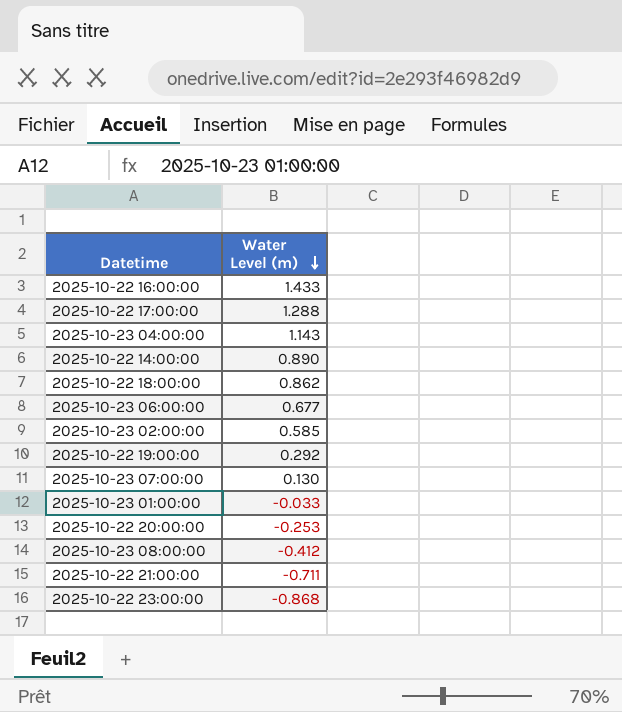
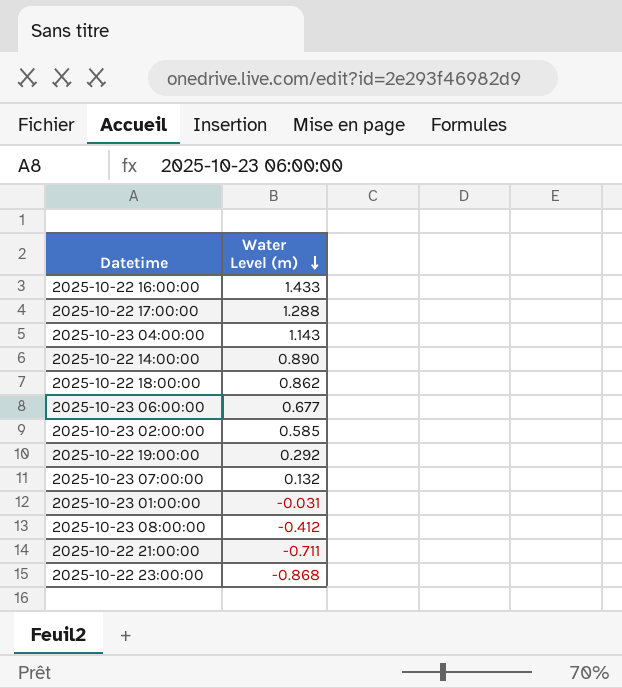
row 2025-10-22 20:00:00: -0.253 -> none
2025-10-23 07:00:00 | Water Level (m): 0.130 -> 0.132
2025-10-23 01:00:00 | Water Level (m): -0.033 -> -0.031

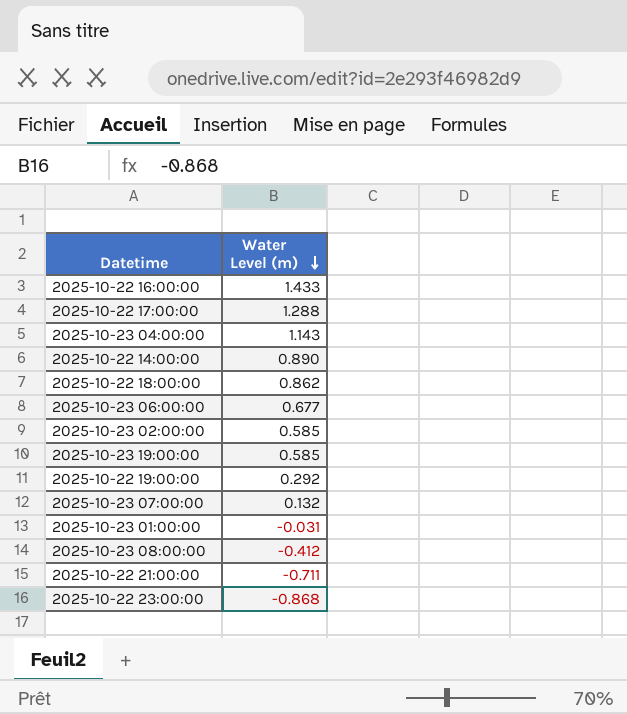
row 2025-10-23 19:00:00: none -> 0.585

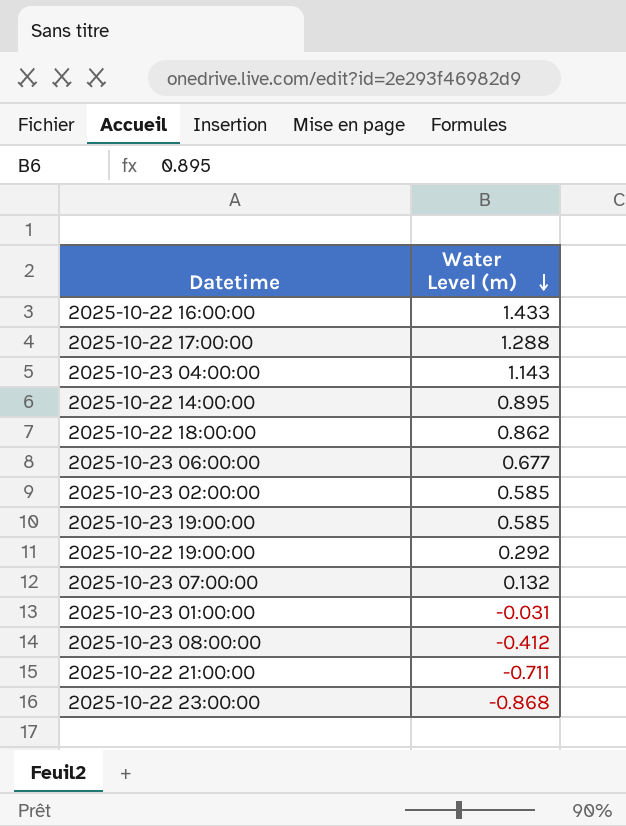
2025-10-22 14:00:00 | Water Level (m): 0.890 -> 0.895

